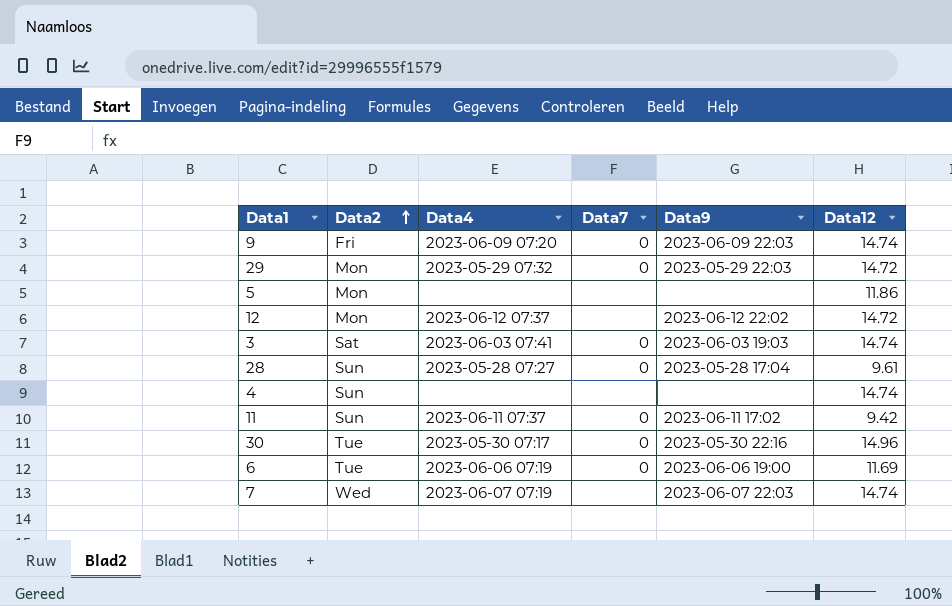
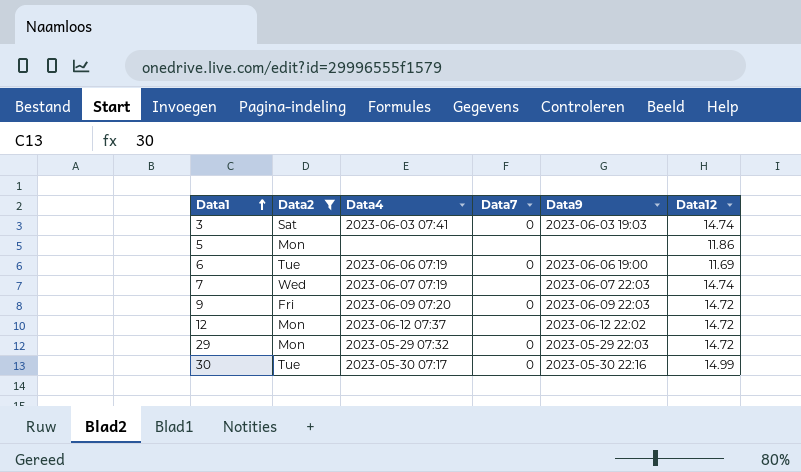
filter: none -> Data2 != Sun
row order: Data2 ascending -> Data1 ascending
9 | Data12: 14.74 -> 14.72
30 | Data12: 14.96 -> 14.99

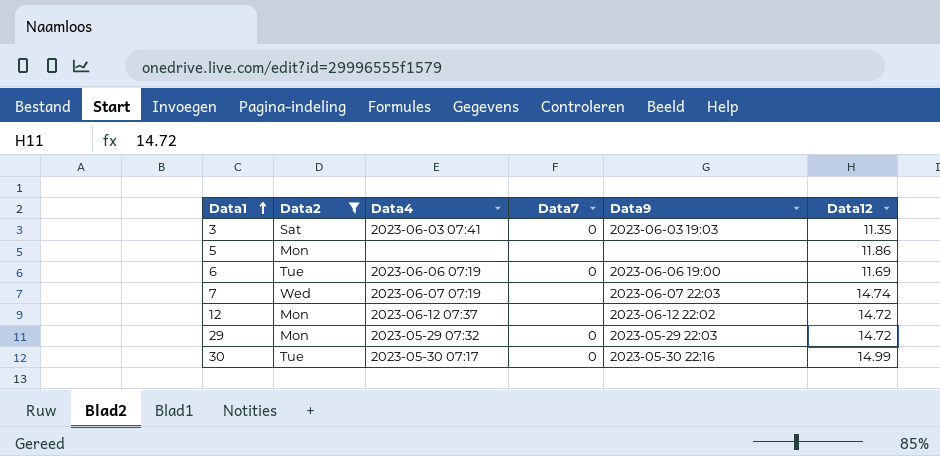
row 9: Fri | 2023-06-09 07:20 | 0 | 2023-06-09 22:03 | 14.72 -> none
3 | Data12: 14.74 -> 11.35

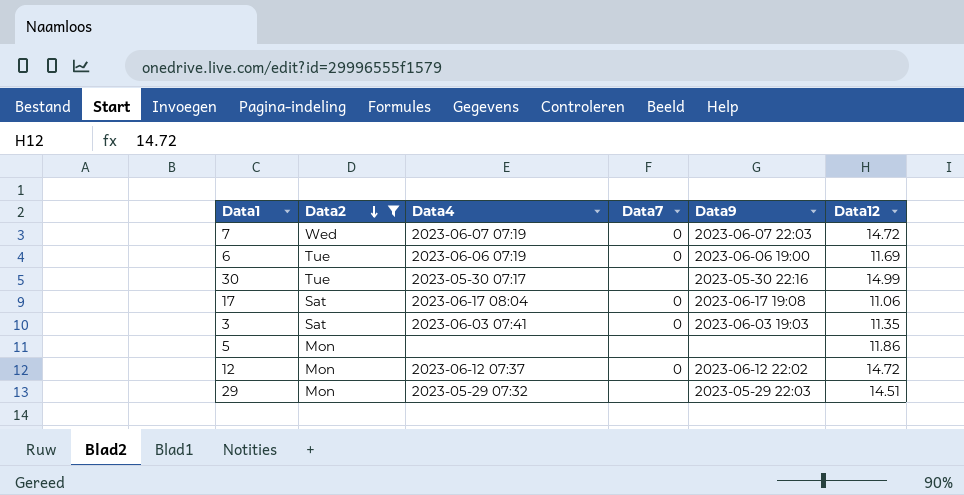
row order: Data1 ascending -> Data2 descending
7 | Data7: none -> 0
7 | Data12: 14.74 -> 14.72
30 | Data7: 0 -> none
row 17: none -> Sat | 2023-06-17 08:04 | 0 | 2023-06-17 19:08 | 11.06
12 | Data7: none -> 0
29 | Data7: 0 -> none
29 | Data12: 14.72 -> 14.51

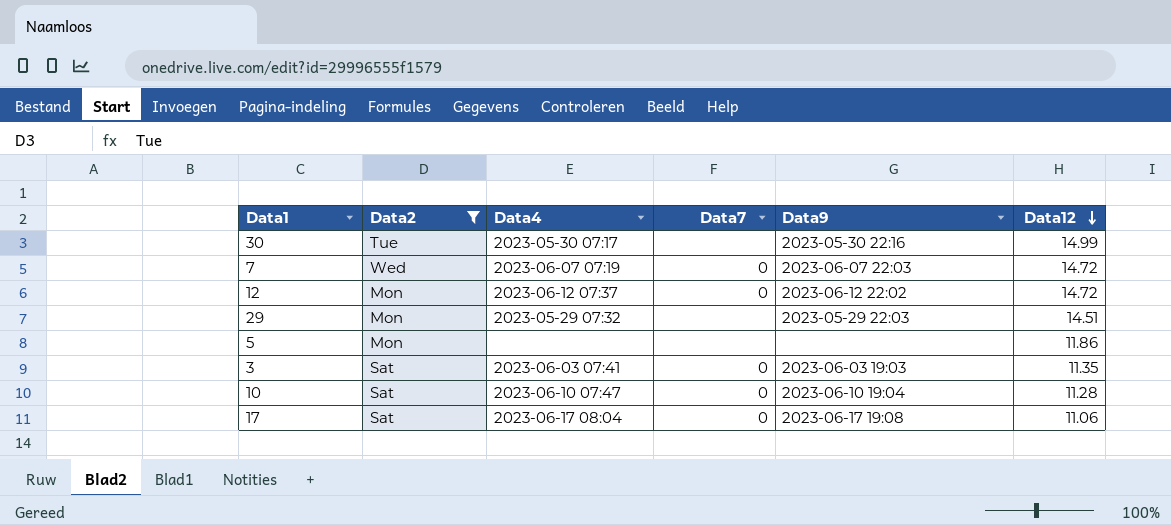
row order: Data2 descending -> Data12 descending
row 6: Tue | 2023-06-06 07:19 | 0 | 2023-06-06 19:00 | 11.69 -> none
row 10: none -> Sat | 2023-06-10 07:47 | 0 | 2023-06-10 19:04 | 11.28

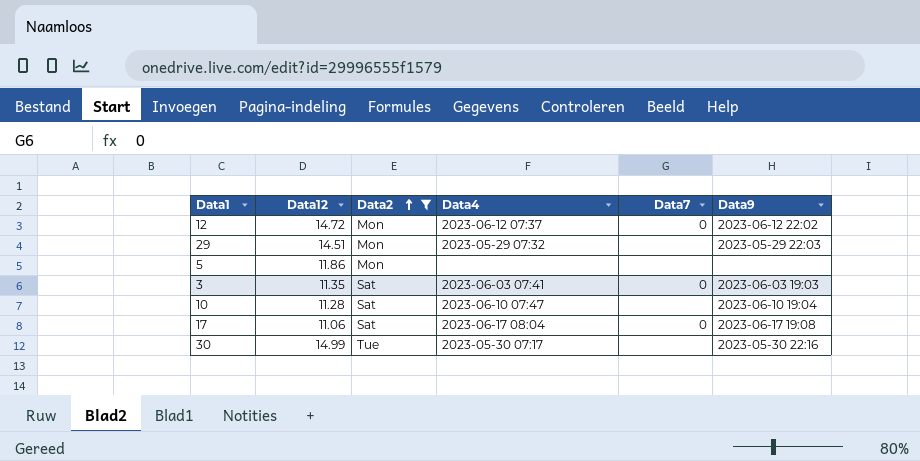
row order: Data12 descending -> Data2 ascending
column Data12 | position: 6 -> 2
row 7: Wed | 2023-06-07 07:19 | 0 | 2023-06-07 22:03 | 14.72 -> none
10 | Data7: 0 -> none

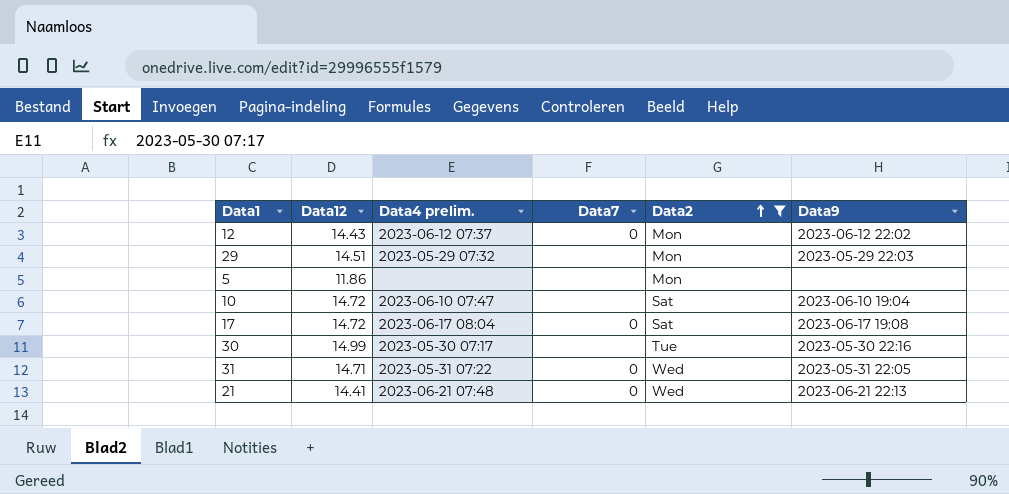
column name: Data4 -> Data4 prelim.
column Data2 | position: 3 -> 5
row 3: 11.35 | Sat | 2023-06-03 07:41 | 0 | 2023-06-03 19:03 -> none
12 | Data12: 14.72 -> 14.43
10 | Data12: 11.28 -> 14.72
17 | Data12: 11.06 -> 14.72
row 31: none -> 14.71 | 2023-05-31 07:22 | 0 | Wed | 2023-05-31 22:05
row 21: none -> 14.41 | 2023-06-21 07:48 | 0 | Wed | 2023-06-21 22:13

